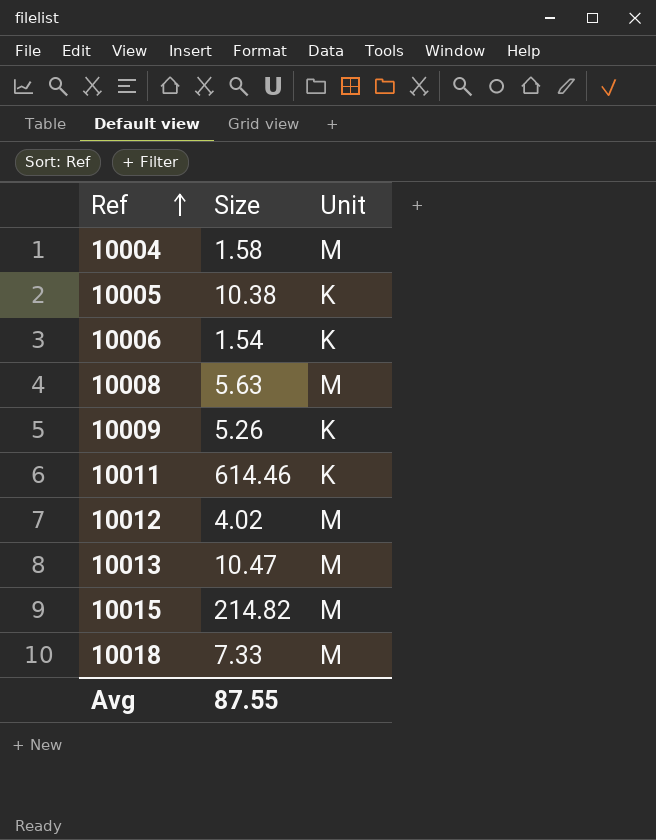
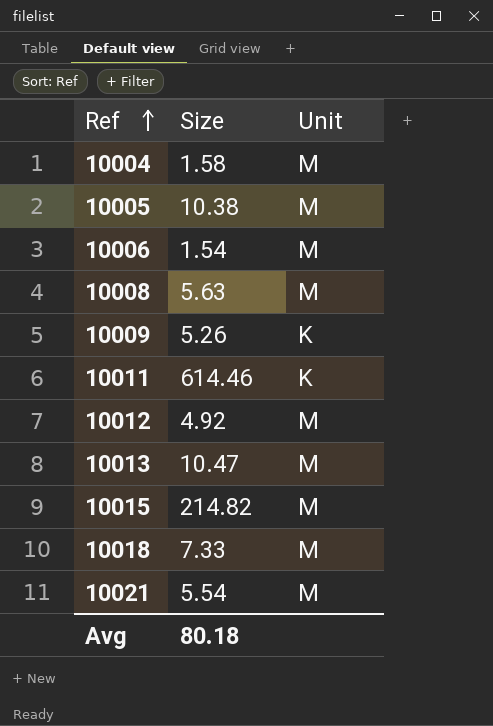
10005 | Unit: K -> M
10006 | Unit: K -> M
10012 | Size: 4.02 -> 4.92
row 10021: none -> 5.54 | M
Avg | Size: 87.55 -> 80.18

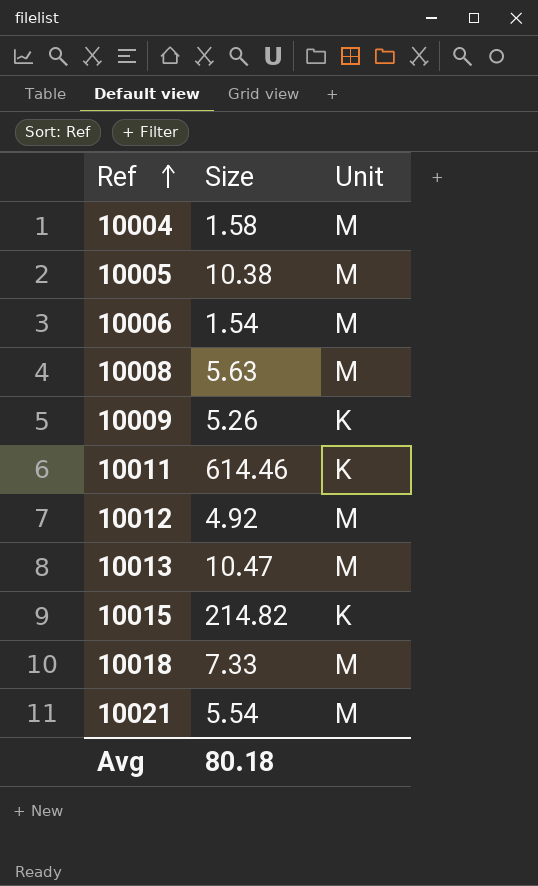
10015 | Unit: M -> K

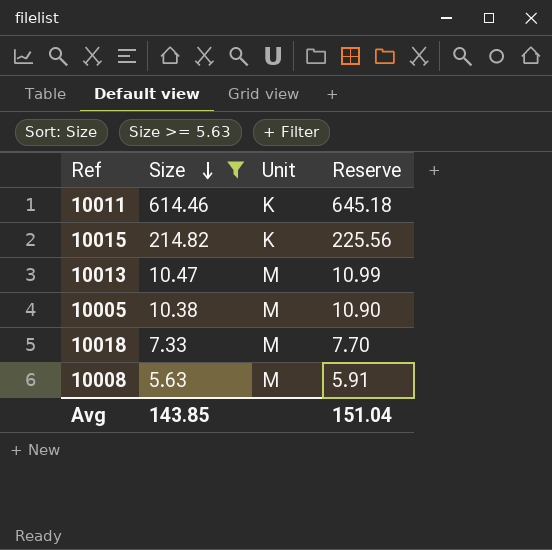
filter: none -> Size >= 5.63
row order: Ref ascending -> Size descending
column Reserve | formula: none -> [Size] * 1.05
Avg | Size: 80.18 -> 143.85

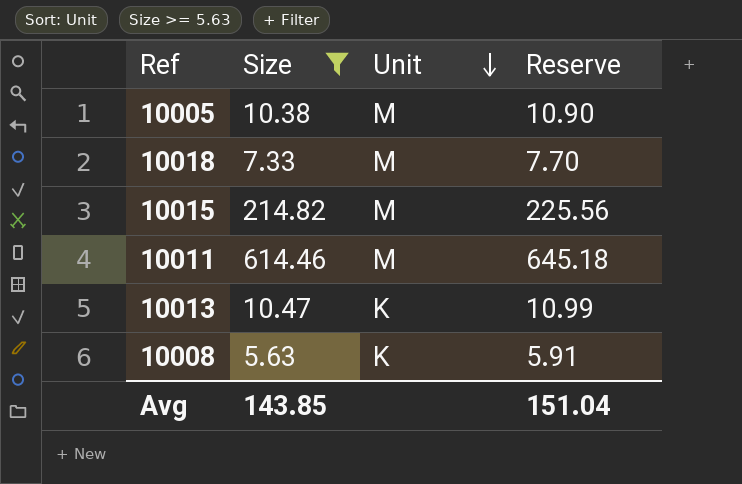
row order: Size descending -> Unit descending
10015 | Unit: K -> M
10011 | Unit: K -> M
10013 | Unit: M -> K
10008 | Unit: M -> K

